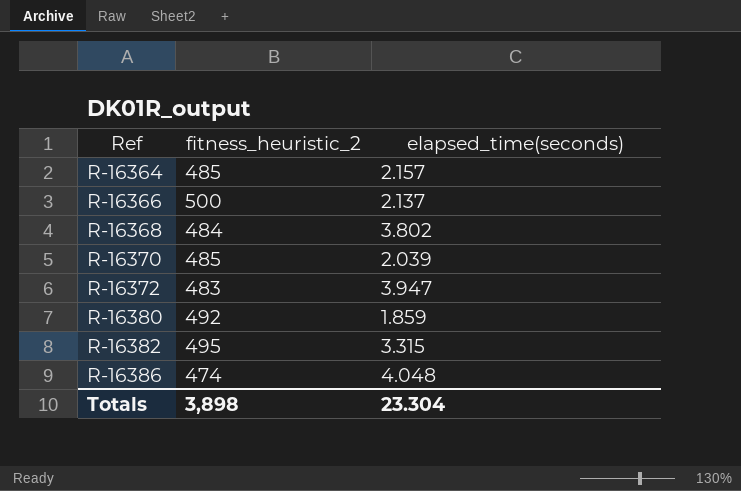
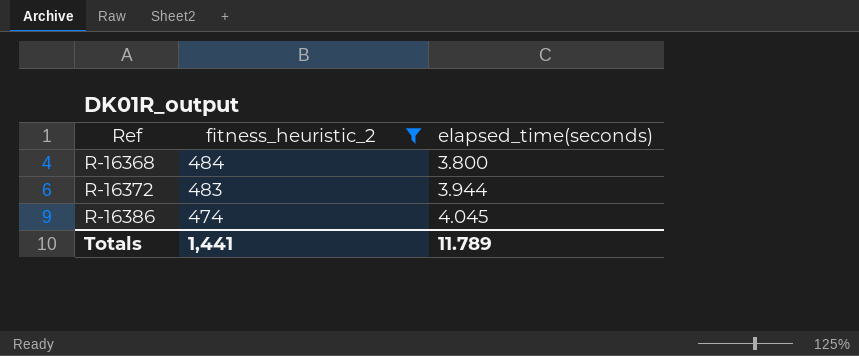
filter: none -> fitness_heuristic_2 <= 484
R-16368 | elapsed_time(seconds): 3.802 -> 3.800
R-16372 | elapsed_time(seconds): 3.947 -> 3.944
R-16386 | elapsed_time(seconds): 4.048 -> 4.045
Totals | fitness_heuristic_2: 3,898 -> 1,441
Totals | elapsed_time(seconds): 23.304 -> 11.789

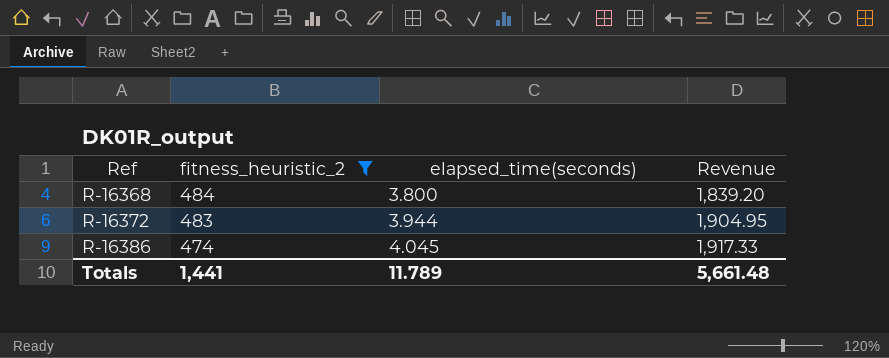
column Revenue | formula: none -> [fitness_heuristic_2] * [elapsed_time(seconds)]

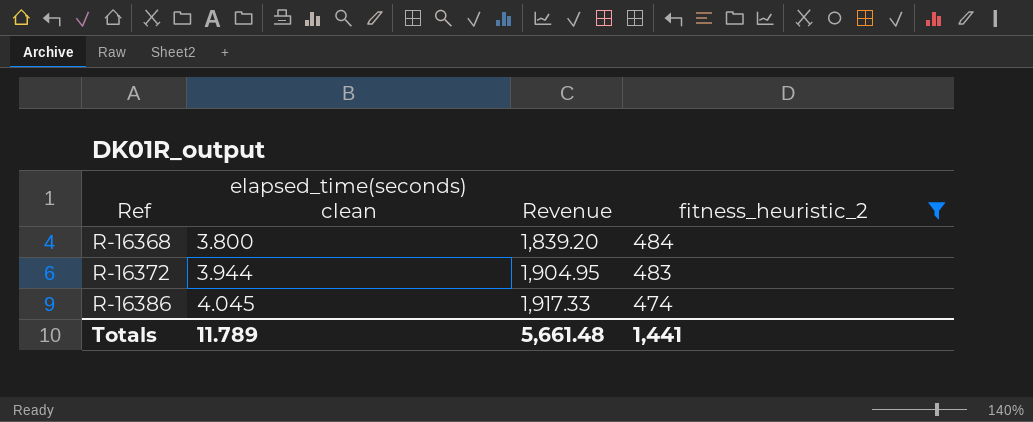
column name: elapsed_time(seconds) -> elapsed_time(seconds) clean
column fitness_heuristic_2 | position: 2 -> 4

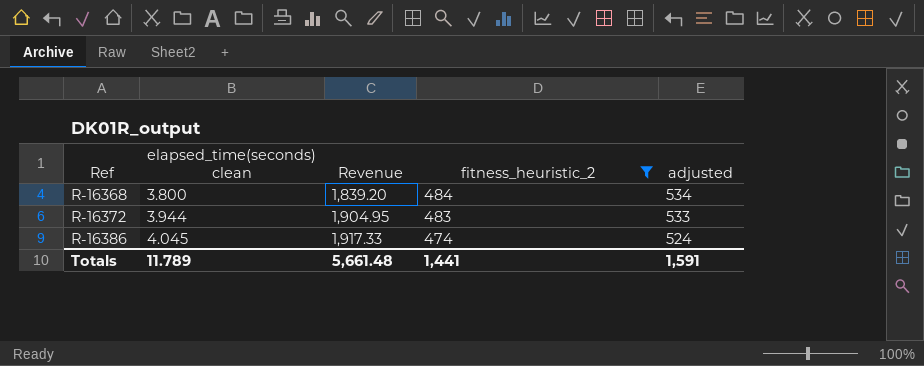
column adjusted | formula: none -> [fitness_heuristic_2] + 50

